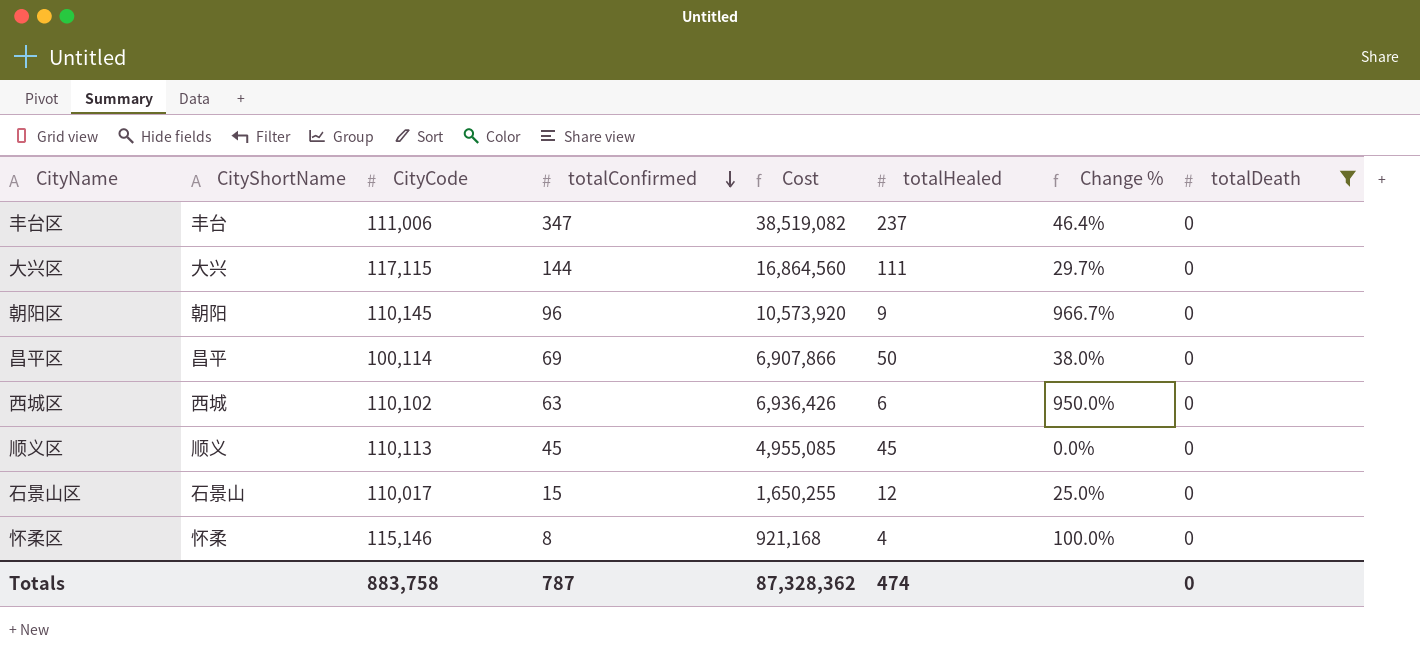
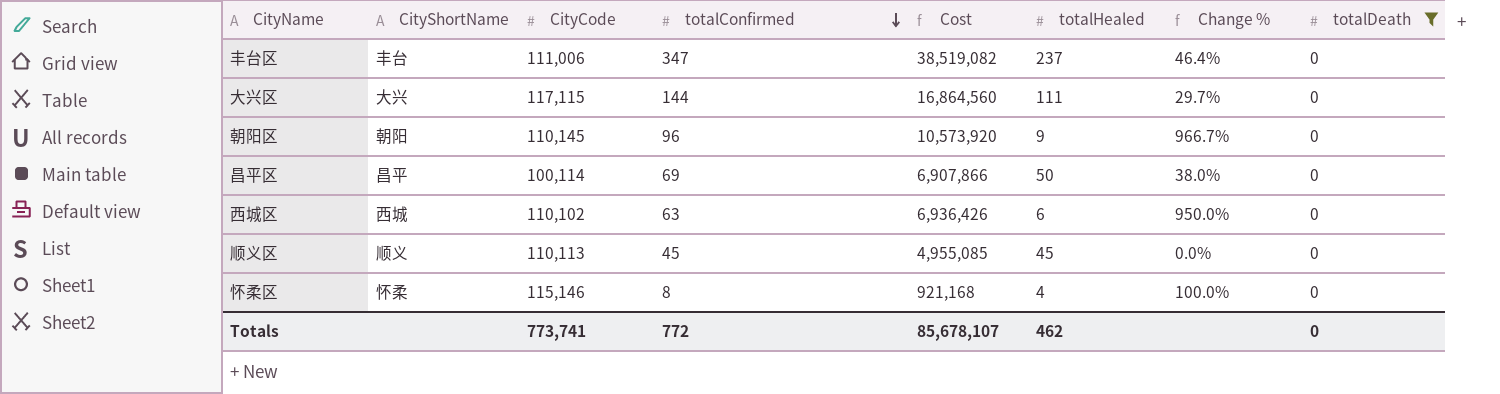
row 石景山区: 石景山 | 110,017 | 15 | 1,650,255 | 12 | 25.0% | 0 -> none
Totals | CityCode: 883,758 -> 773,741
Totals | totalConfirmed: 787 -> 772
Totals | Cost: 87,328,362 -> 85,678,107
Totals | totalHealed: 474 -> 462

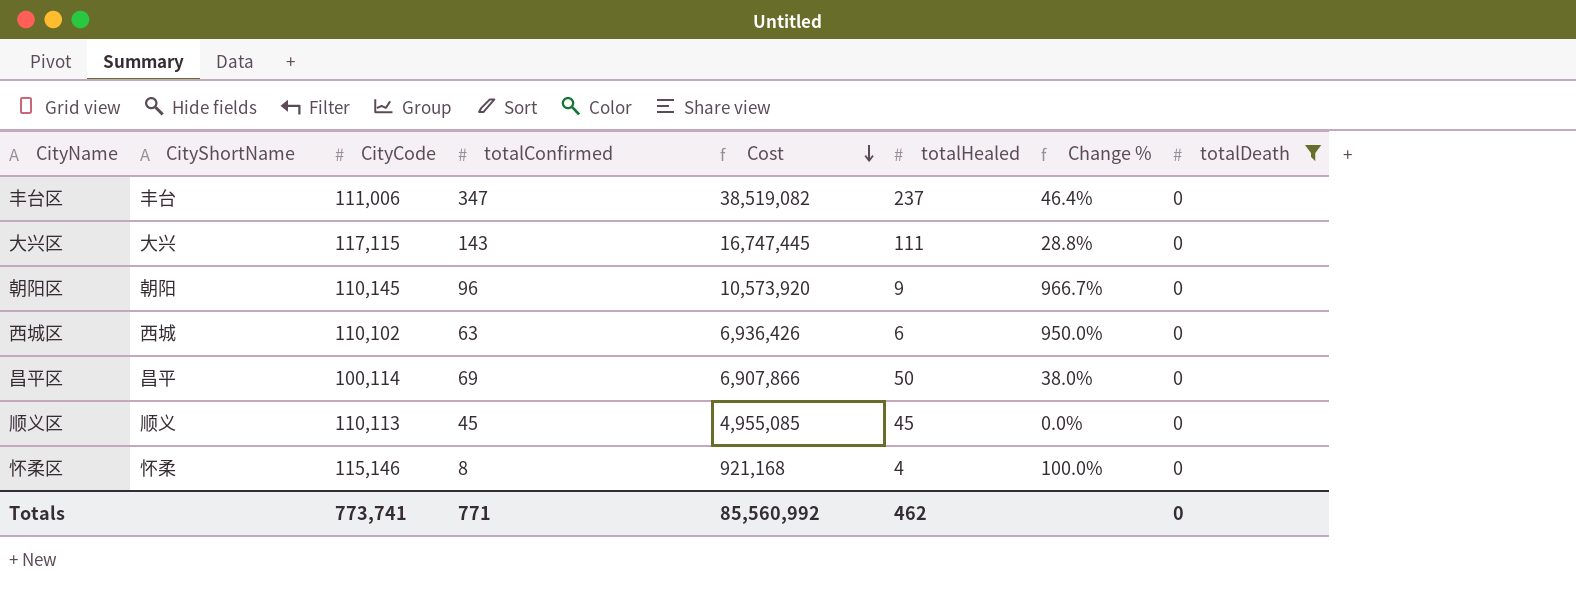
row order: totalConfirmed descending -> Cost descending
大兴区 | totalConfirmed: 144 -> 143
大兴区 | Cost: 16,864,560 -> 16,747,445
大兴区 | Change %: 29.7% -> 28.8%
Totals | totalConfirmed: 772 -> 771
Totals | Cost: 85,678,107 -> 85,560,992

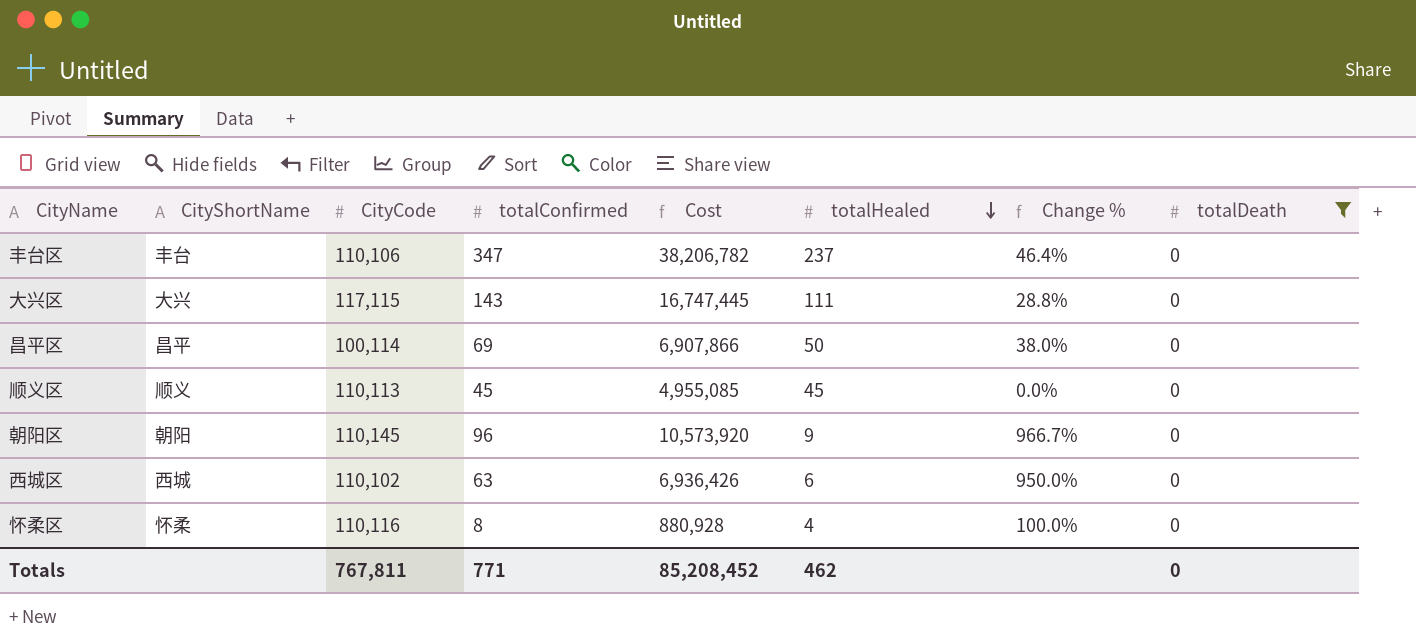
row order: Cost descending -> totalHealed descending
丰台区 | CityCode: 111,006 -> 110,106
丰台区 | Cost: 38,519,082 -> 38,206,782
怀柔区 | CityCode: 115,146 -> 110,116
怀柔区 | Cost: 921,168 -> 880,928
Totals | CityCode: 773,741 -> 767,811
Totals | Cost: 85,560,992 -> 85,208,452

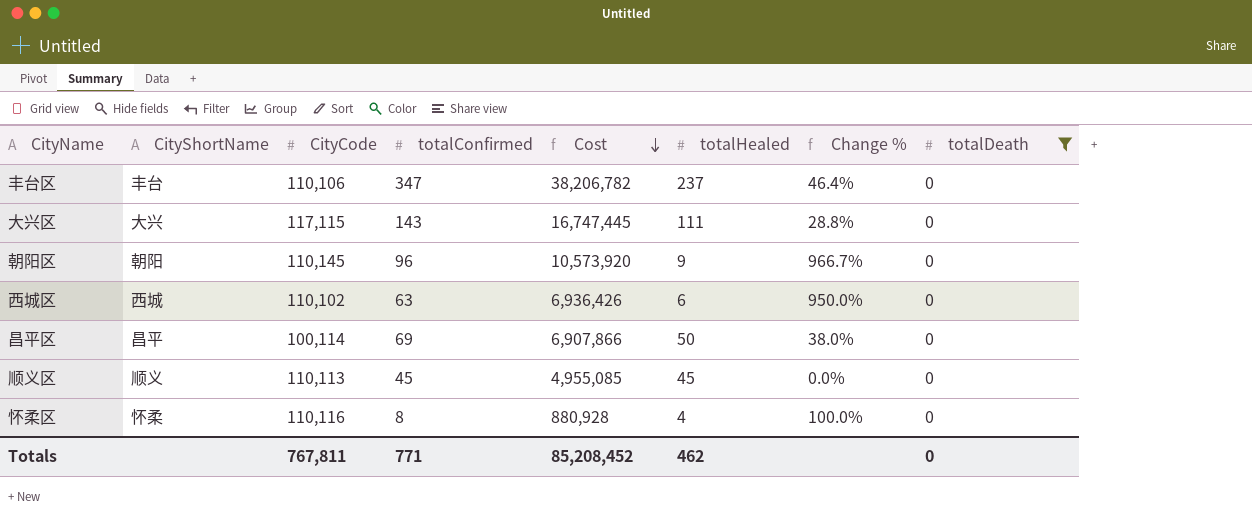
row order: totalHealed descending -> Cost descending

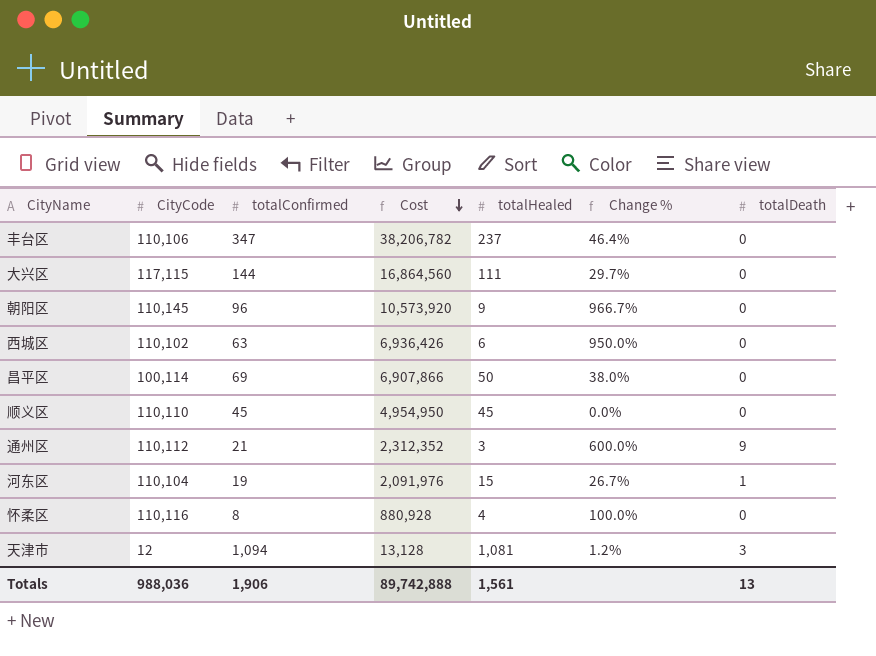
filter: totalDeath = 0 -> none
column CityShortName | position: 2 -> none
大兴区 | totalConfirmed: 143 -> 144
大兴区 | Cost: 16,747,445 -> 16,864,560
大兴区 | Change %: 28.8% -> 29.7%
顺义区 | CityCode: 110,113 -> 110,110
顺义区 | Cost: 4,955,085 -> 4,954,950
Totals | CityCode: 767,811 -> 988,036
Totals | totalConfirmed: 771 -> 1,906
Totals | Cost: 85,208,452 -> 89,742,888
Totals | totalHealed: 462 -> 1,561
Totals | totalDeath: 0 -> 13

